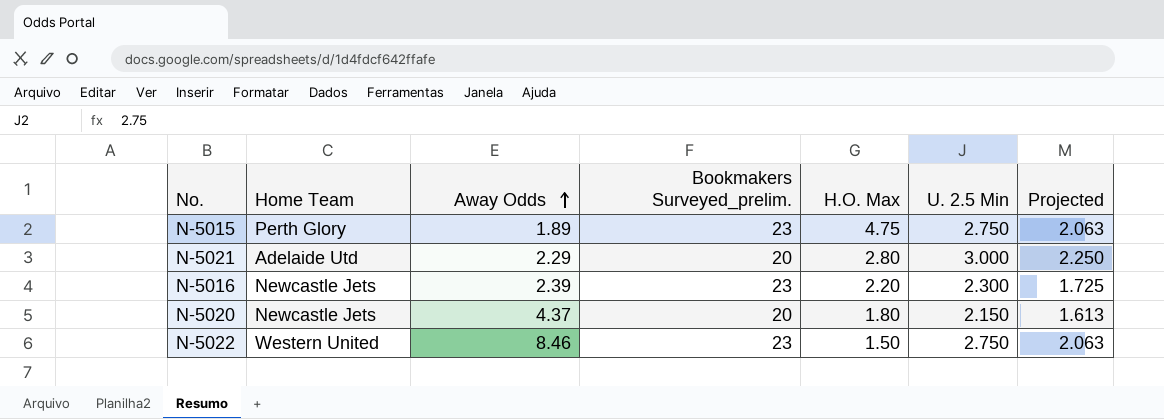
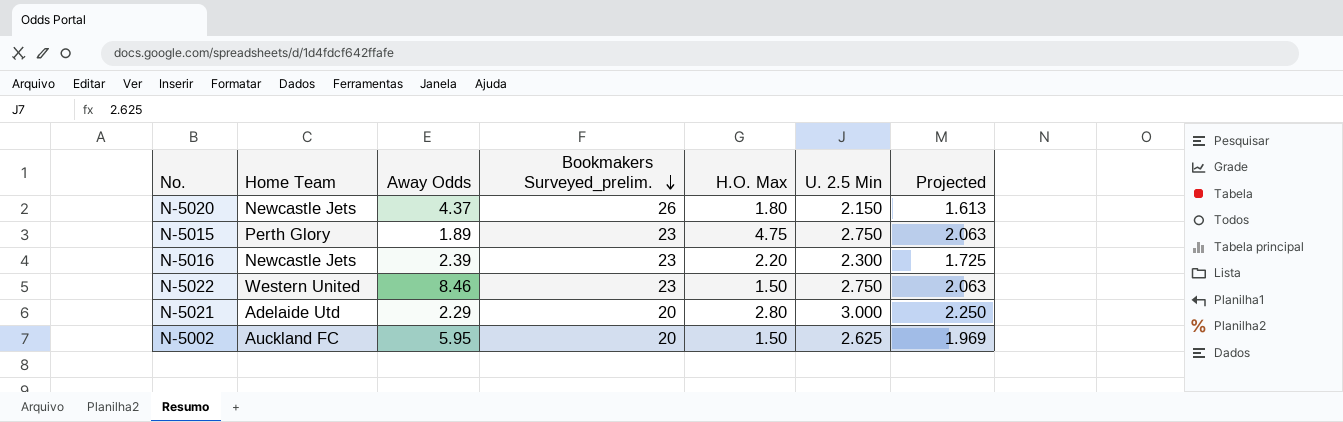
row order: Away Odds ascending -> Bookmakers Surveyed_prelim. descending
N-5020 | Bookmakers Surveyed_prelim.: 20 -> 26
row N-5002: none -> Auckland FC | 5.95 | 20 | 1.50 | 2.625 | 1.969

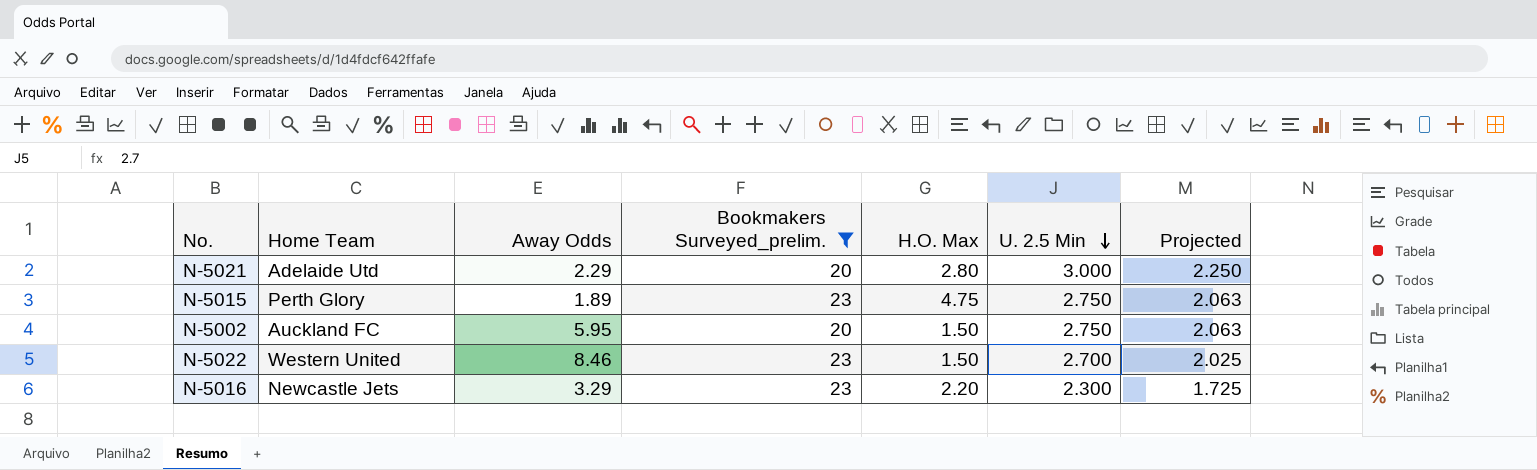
filter: none -> Bookmakers Surveyed_prelim. != 26
row order: Bookmakers Surveyed_prelim. descending -> U. 2.5 Min descending
N-5002 | U. 2.5 Min: 2.625 -> 2.750
N-5002 | Projected: 1.969 -> 2.063
N-5022 | U. 2.5 Min: 2.750 -> 2.700
N-5022 | Projected: 2.063 -> 2.025
N-5016 | Away Odds: 2.39 -> 3.29

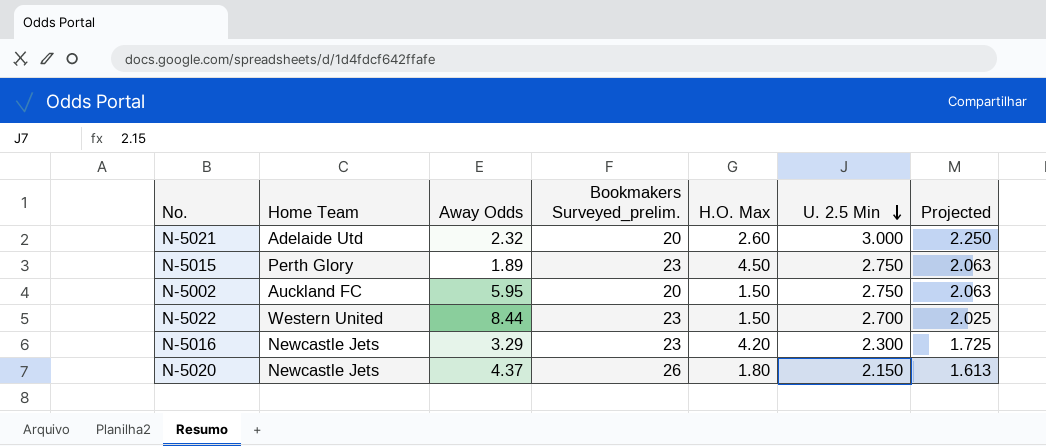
filter: Bookmakers Surveyed_prelim. != 26 -> none
N-5021 | Away Odds: 2.29 -> 2.32
N-5021 | H.O. Max: 2.80 -> 2.60
N-5015 | H.O. Max: 4.75 -> 4.50
N-5022 | Away Odds: 8.46 -> 8.44
N-5016 | H.O. Max: 2.20 -> 4.20

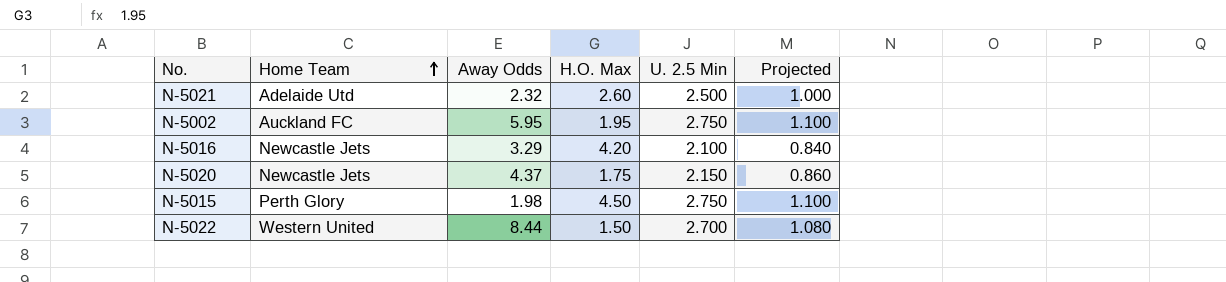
row order: U. 2.5 Min descending -> Home Team ascending
column Bookmakers Surveyed_prelim. | position: 4 -> none
column Projected | formula: [U. 2.5 Min] * 0.75 -> [U. 2.5 Min] * 0.4
N-5021 | U. 2.5 Min: 3.000 -> 2.500
N-5002 | H.O. Max: 1.50 -> 1.95
N-5016 | U. 2.5 Min: 2.300 -> 2.100
N-5020 | H.O. Max: 1.80 -> 1.75
N-5015 | Away Odds: 1.89 -> 1.98

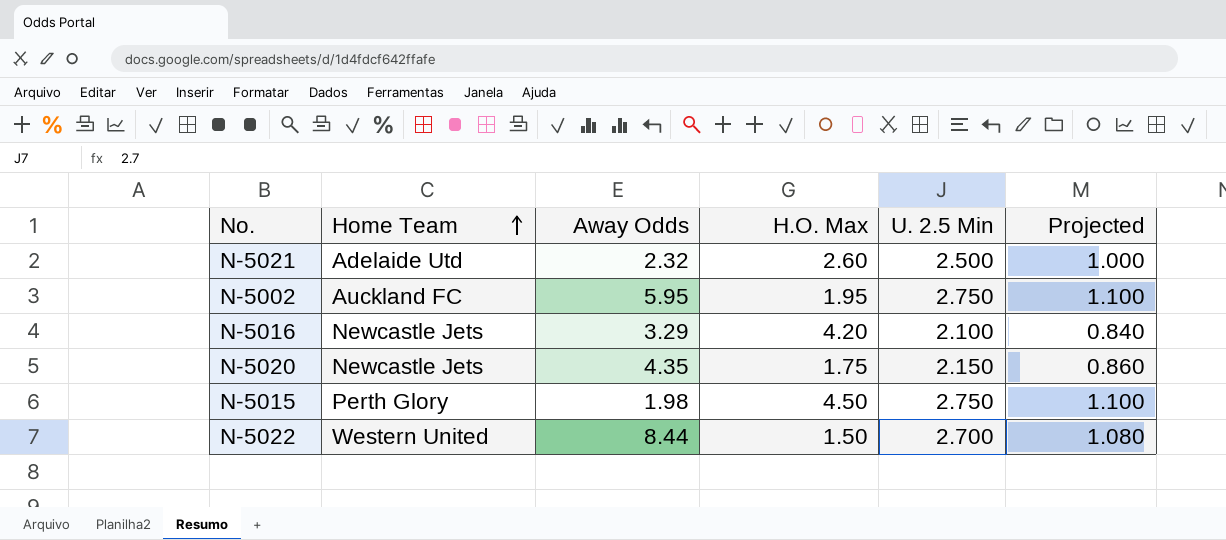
N-5020 | Away Odds: 4.37 -> 4.35

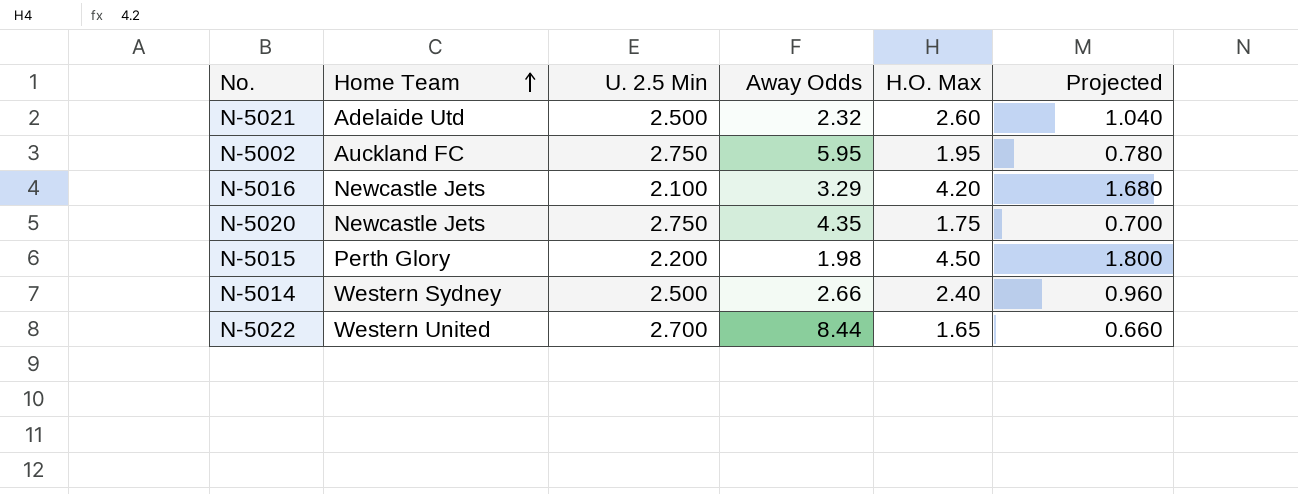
column U. 2.5 Min | position: 5 -> 3
column Projected | formula: [U. 2.5 Min] * 0.4 -> [H.O. Max] * 0.4
N-5020 | U. 2.5 Min: 2.150 -> 2.750
N-5015 | U. 2.5 Min: 2.750 -> 2.200
row N-5014: none -> Western Sydney | 2.500 | 2.66 | 2.40 | 0.960
N-5022 | H.O. Max: 1.50 -> 1.65

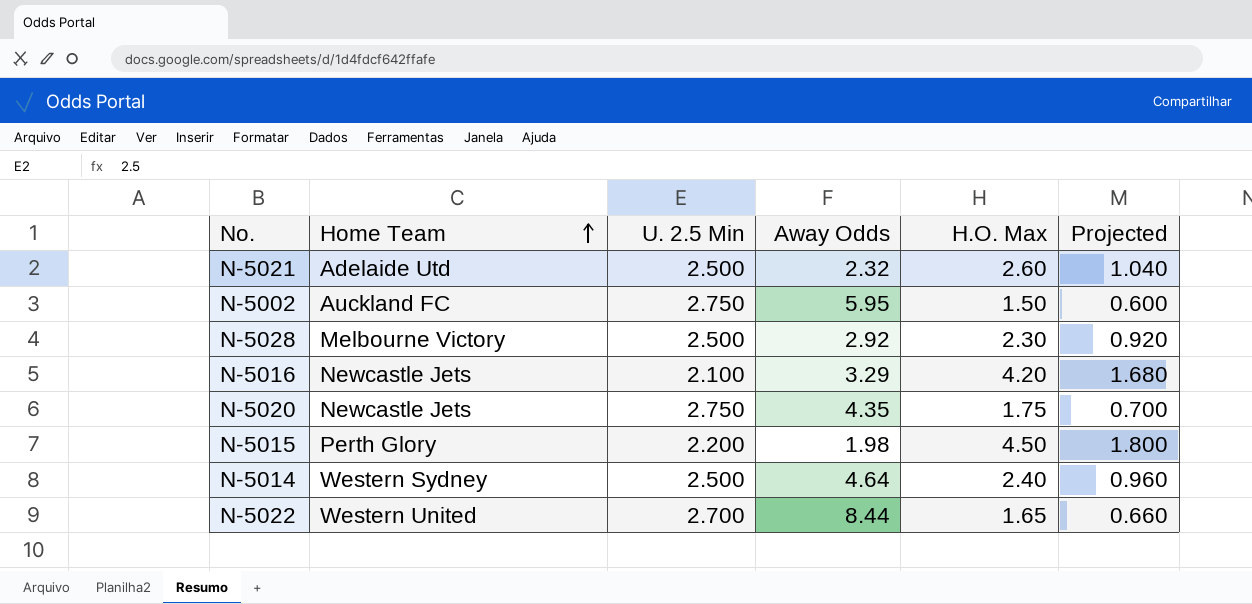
N-5002 | H.O. Max: 1.95 -> 1.50
N-5002 | Projected: 0.780 -> 0.600
row N-5028: none -> Melbourne Victory | 2.500 | 2.92 | 2.30 | 0.920
N-5014 | Away Odds: 2.66 -> 4.64

